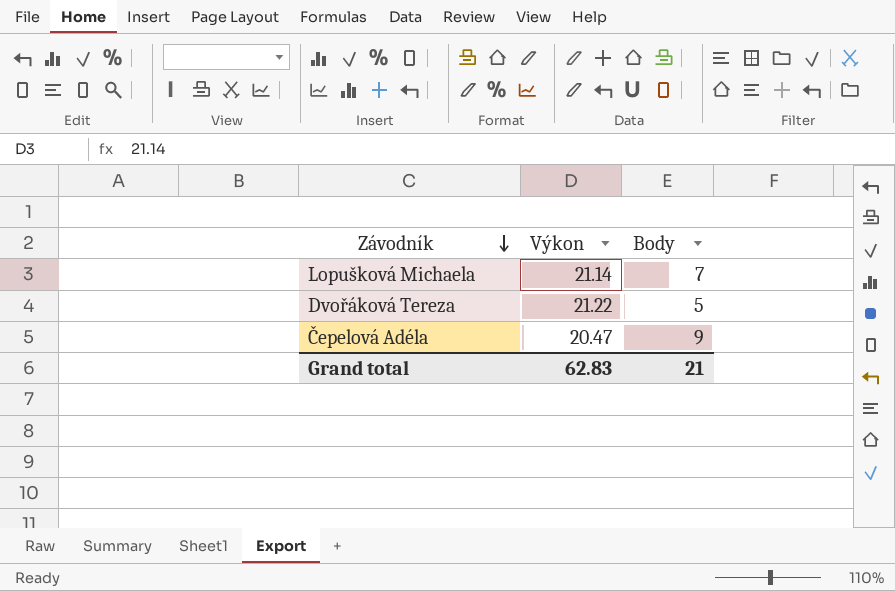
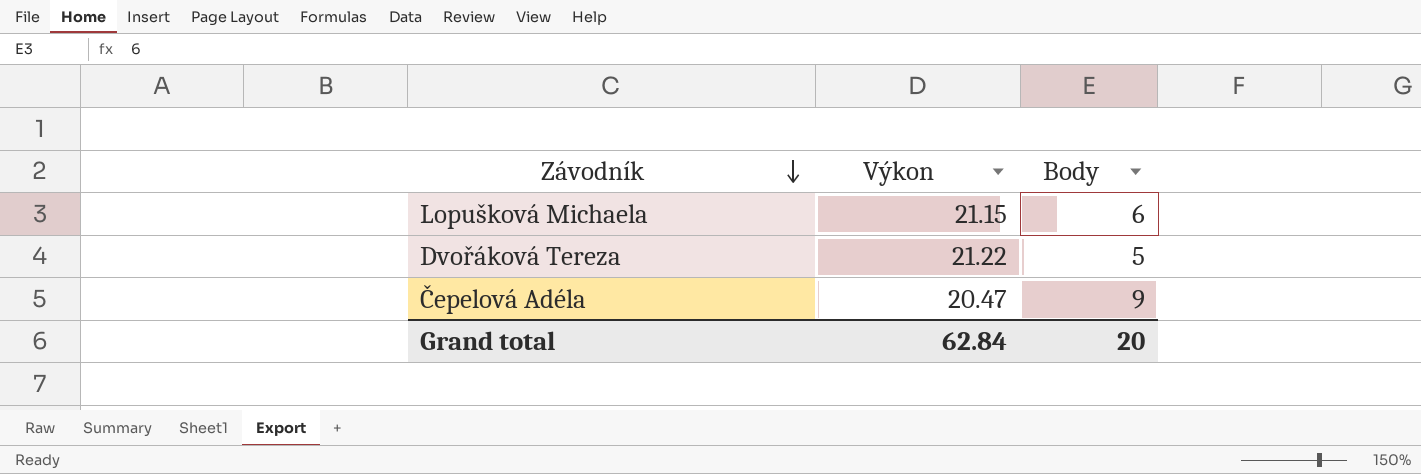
Lopušková Michaela | Výkon: 21.14 -> 21.15
Lopušková Michaela | Body: 7 -> 6
Grand total | Výkon: 62.83 -> 62.84
Grand total | Body: 21 -> 20

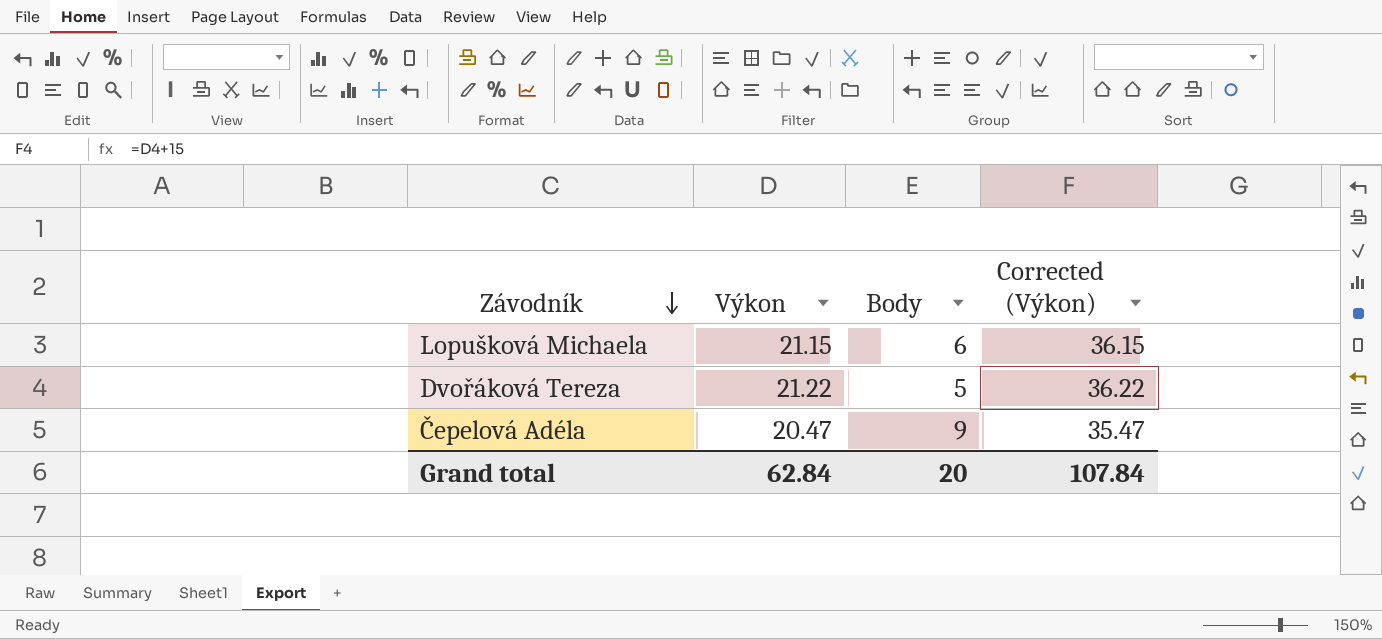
column Corrected (Výkon) | formula: none -> [Výkon] + 15

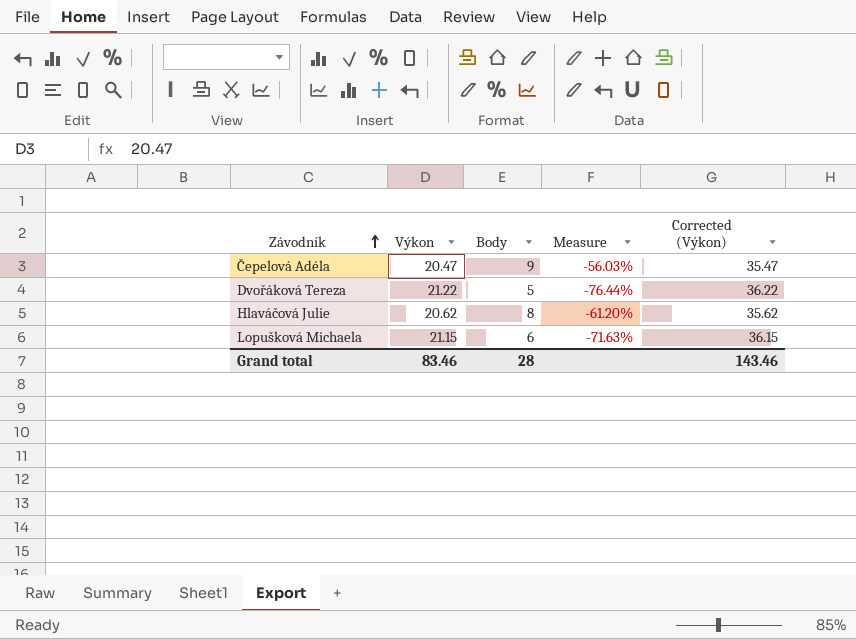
row order: Závodník descending -> Závodník ascending
column Measure | formula: none -> ([Body] - [Výkon]) / [Výkon]
row Hlaváčová Julie: none -> 20.62 | 8 | -61.20% | 35.62
Grand total | Výkon: 62.84 -> 83.46
Grand total | Body: 20 -> 28
Grand total | Corrected (Výkon): 107.84 -> 143.46

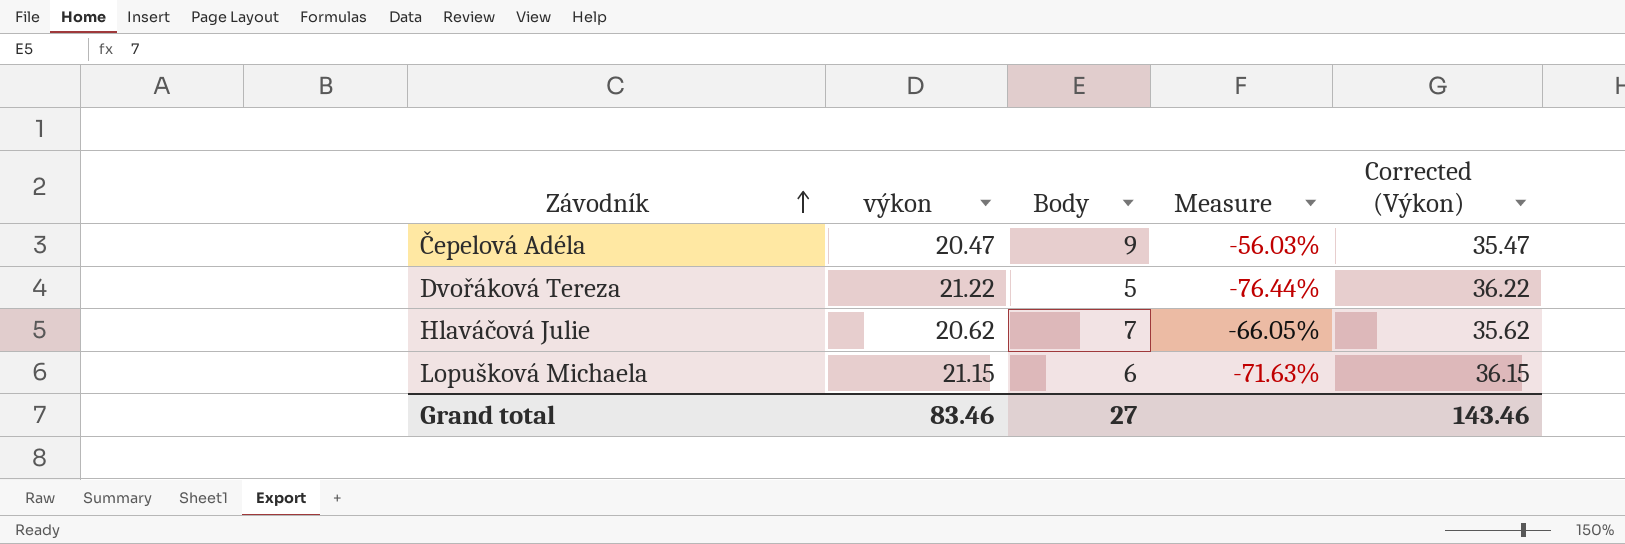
column name: Výkon -> výkon
Hlaváčová Julie | Body: 8 -> 7
Hlaváčová Julie | Measure: -61.20% -> -66.05%
Grand total | Body: 28 -> 27

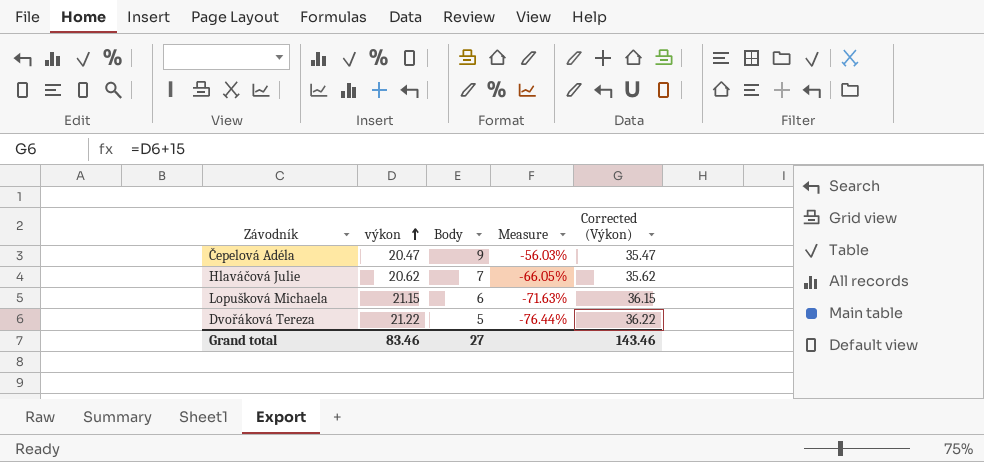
row order: Závodník ascending -> výkon ascending

